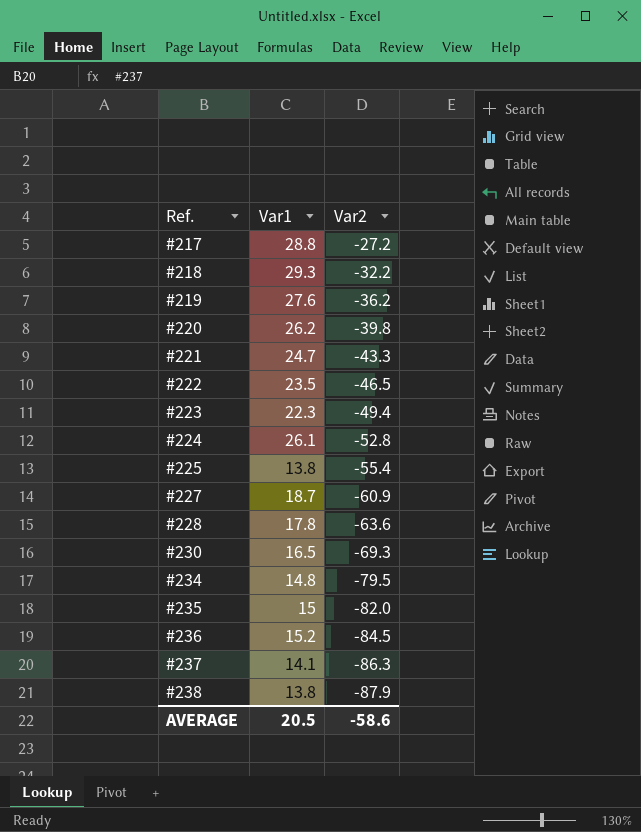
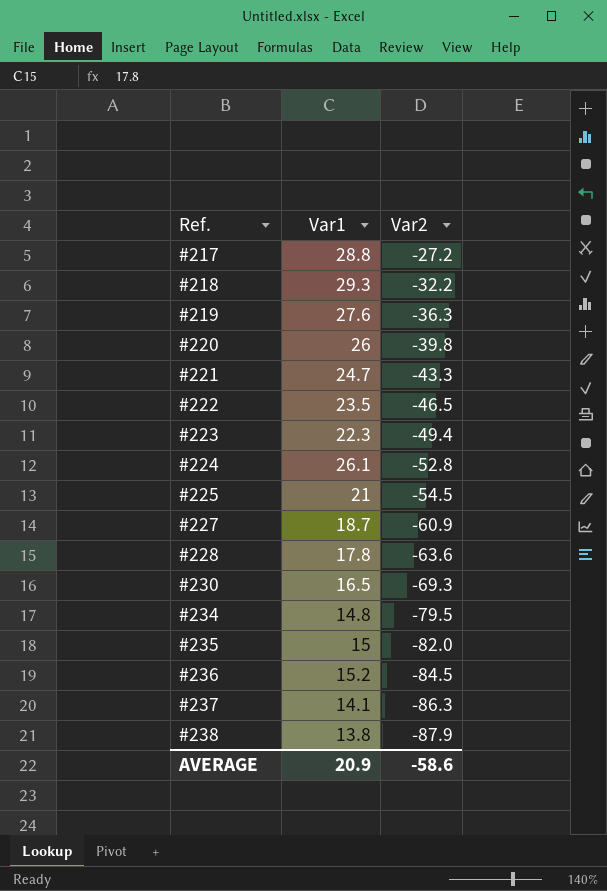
#219 | Var2: -36.2 -> -36.3
#220 | Var1: 26.2 -> 26
#225 | Var1: 13.8 -> 21
#225 | Var2: -55.4 -> -54.5
AVERAGE | Var1: 20.5 -> 20.9

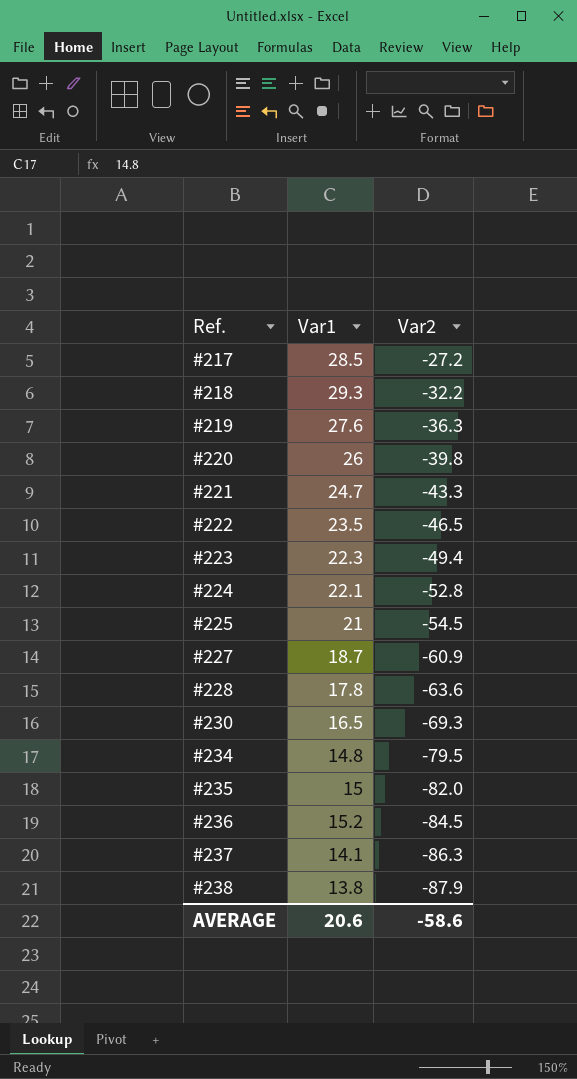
#217 | Var1: 28.8 -> 28.5
#224 | Var1: 26.1 -> 22.1
AVERAGE | Var1: 20.9 -> 20.6

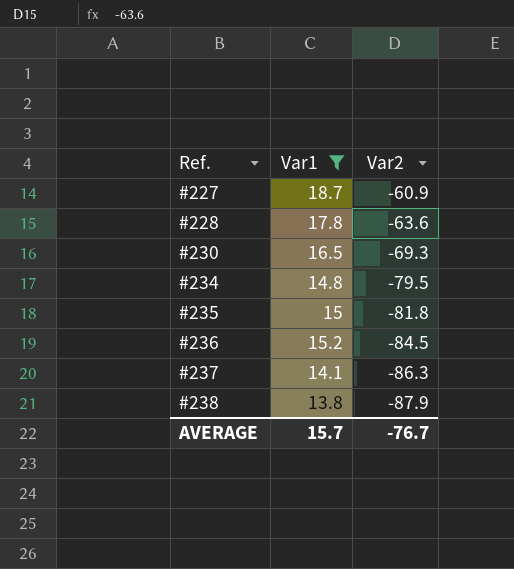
filter: none -> Var1 <= 18.7
#235 | Var2: -82.0 -> -81.8
AVERAGE | Var1: 20.6 -> 15.7
AVERAGE | Var2: -58.6 -> -76.7

